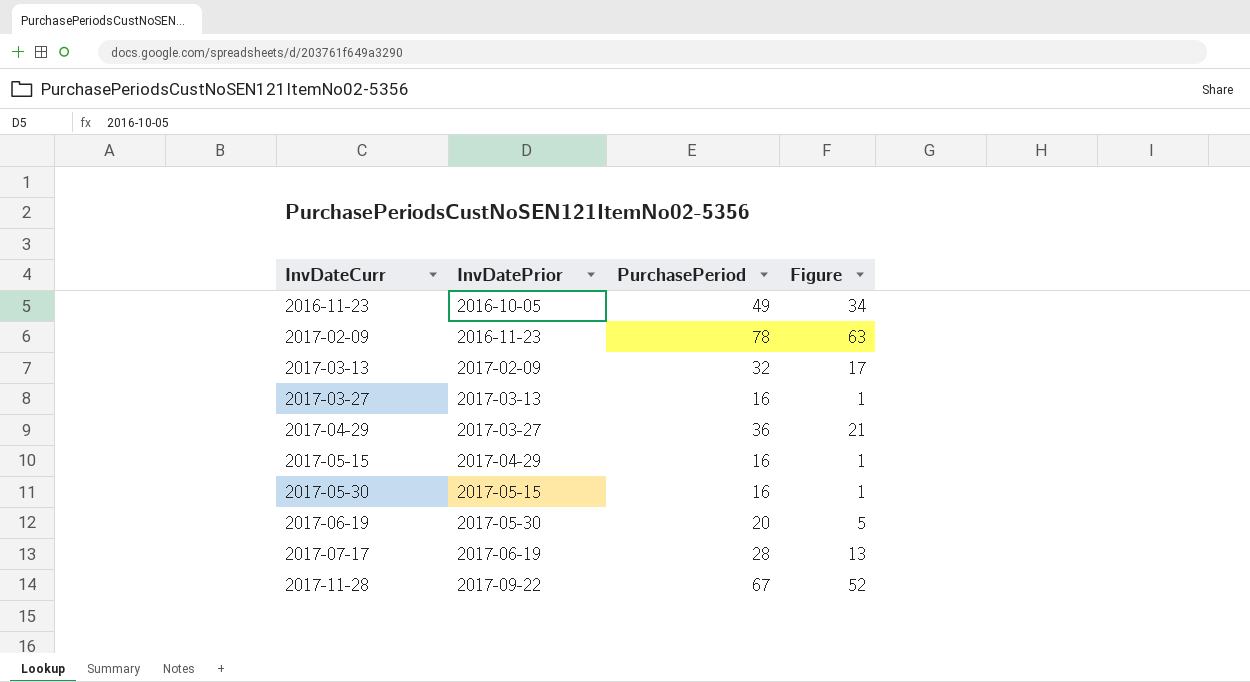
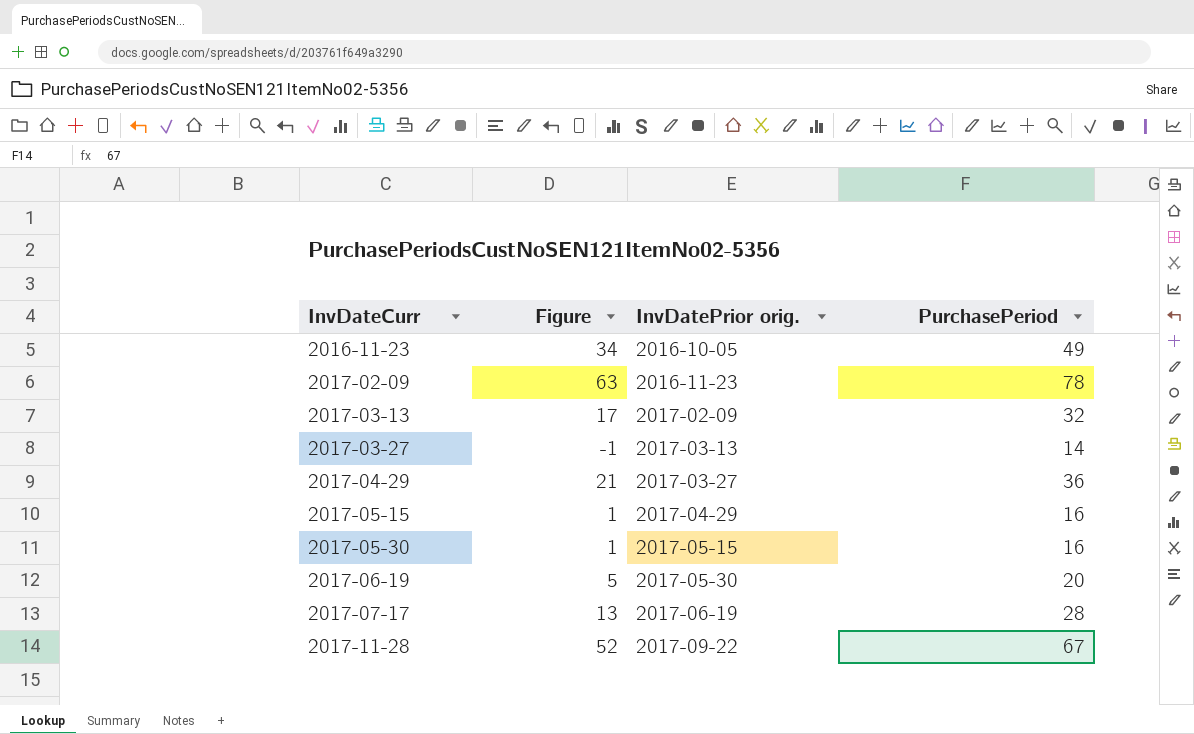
column Figure | position: 4 -> 2
column name: InvDatePrior -> InvDatePrior orig.
2017-03-27 | Figure: 1 -> -1
2017-03-27 | PurchasePeriod: 16 -> 14

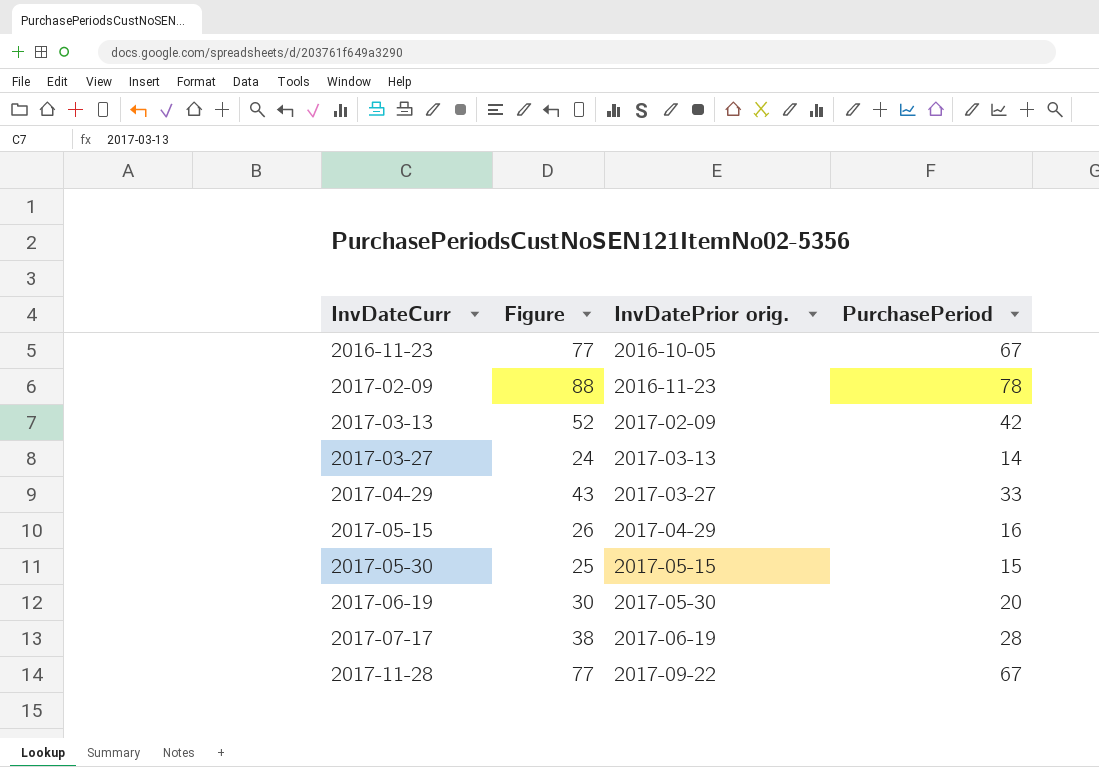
column Figure | formula: [PurchasePeriod] - 15 -> [PurchasePeriod] + 10
2016-11-23 | PurchasePeriod: 49 -> 67
2017-03-13 | PurchasePeriod: 32 -> 42
2017-04-29 | PurchasePeriod: 36 -> 33
2017-05-30 | PurchasePeriod: 16 -> 15

